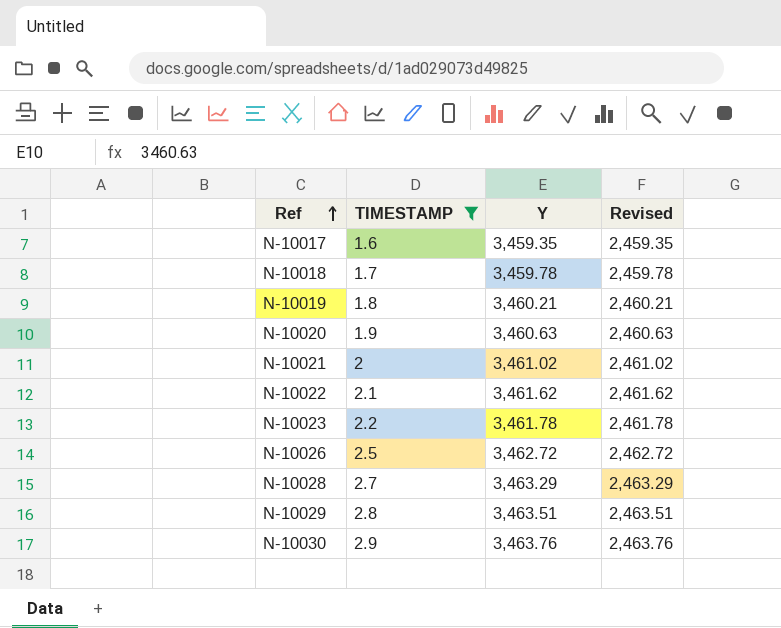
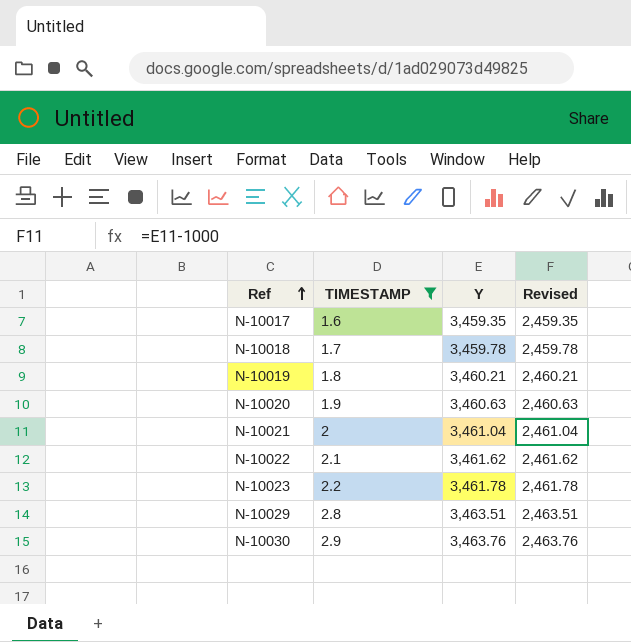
row N-10026: 2.5 | 3,462.72 | 2,462.72 -> none
row N-10028: 2.7 | 3,463.29 | 2,463.29 -> none
N-10021 | Y: 3,461.02 -> 3,461.04
N-10021 | Revised: 2,461.02 -> 2,461.04

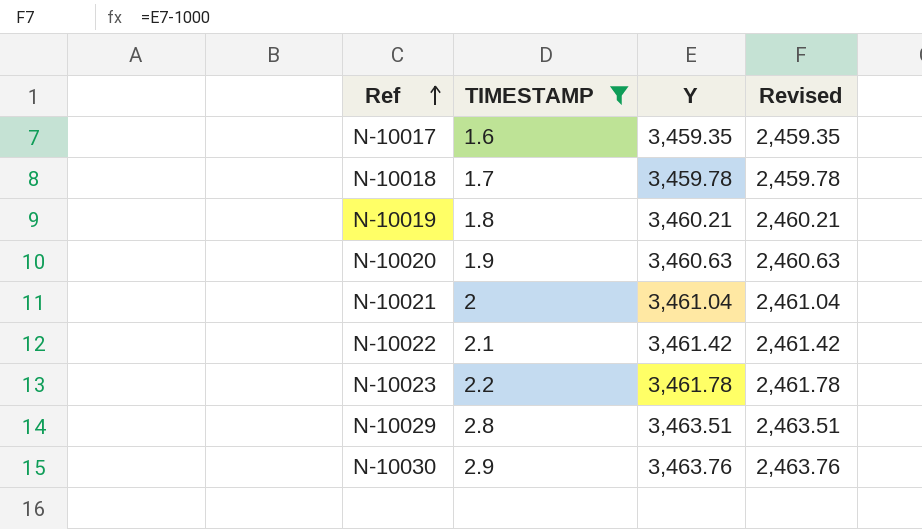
N-10022 | Y: 3,461.62 -> 3,461.42
N-10022 | Revised: 2,461.62 -> 2,461.42

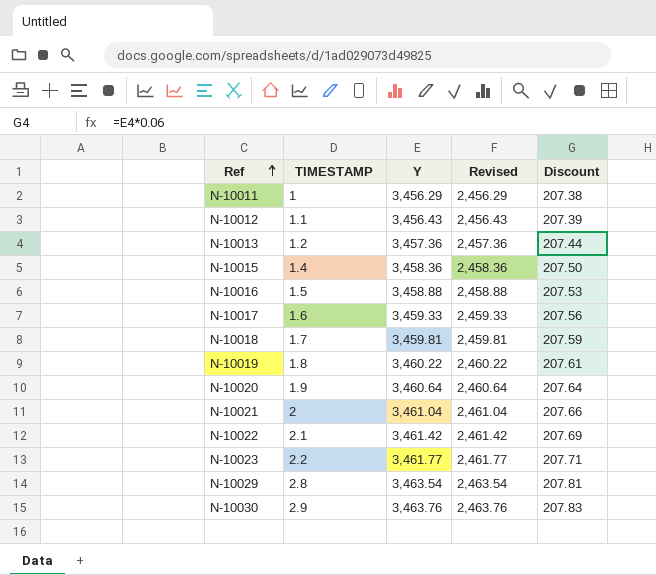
filter: TIMESTAMP >= 1.6 -> none
column Discount | formula: none -> [Y] * 0.06
N-10017 | Y: 3,459.35 -> 3,459.33
N-10017 | Revised: 2,459.35 -> 2,459.33
N-10018 | Y: 3,459.78 -> 3,459.81
N-10018 | Revised: 2,459.78 -> 2,459.81
N-10019 | Y: 3,460.21 -> 3,460.22
N-10019 | Revised: 2,460.21 -> 2,460.22
N-10020 | Y: 3,460.63 -> 3,460.64
N-10020 | Revised: 2,460.63 -> 2,460.64
N-10023 | Y: 3,461.78 -> 3,461.77
N-10023 | Revised: 2,461.78 -> 2,461.77
N-10029 | Y: 3,463.51 -> 3,463.54
N-10029 | Revised: 2,463.51 -> 2,463.54

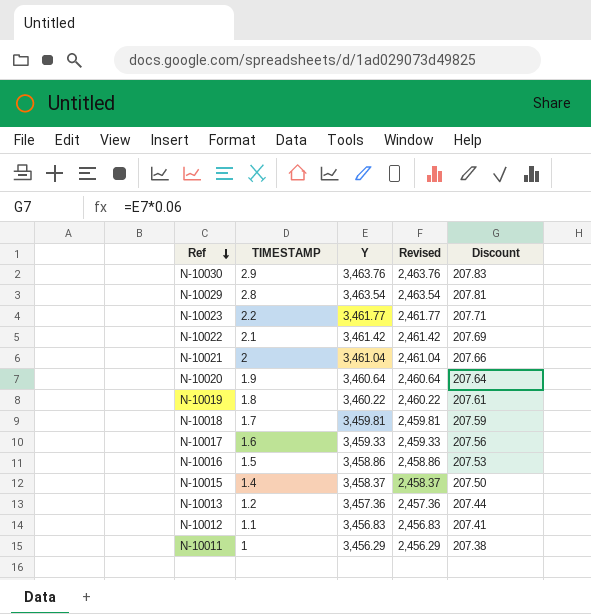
row order: Ref ascending -> Ref descending
N-10016 | Y: 3,458.88 -> 3,458.86
N-10016 | Revised: 2,458.88 -> 2,458.86
N-10015 | Y: 3,458.36 -> 3,458.37
N-10015 | Revised: 2,458.36 -> 2,458.37
N-10012 | Y: 3,456.43 -> 3,456.83
N-10012 | Revised: 2,456.43 -> 2,456.83
N-10012 | Discount: 207.39 -> 207.41

